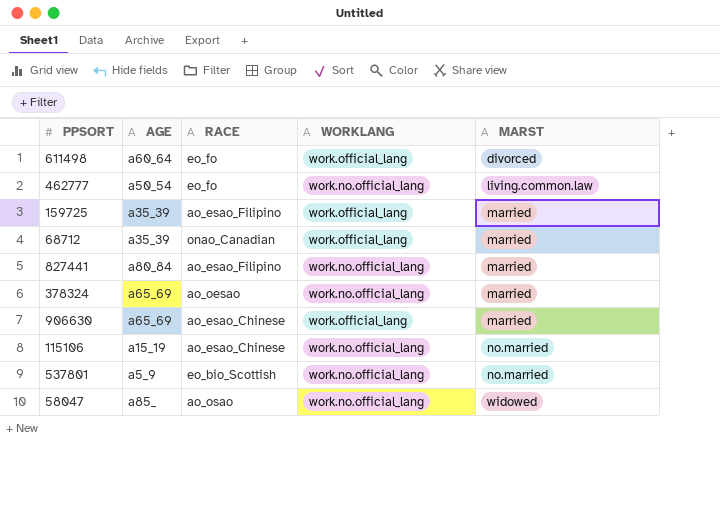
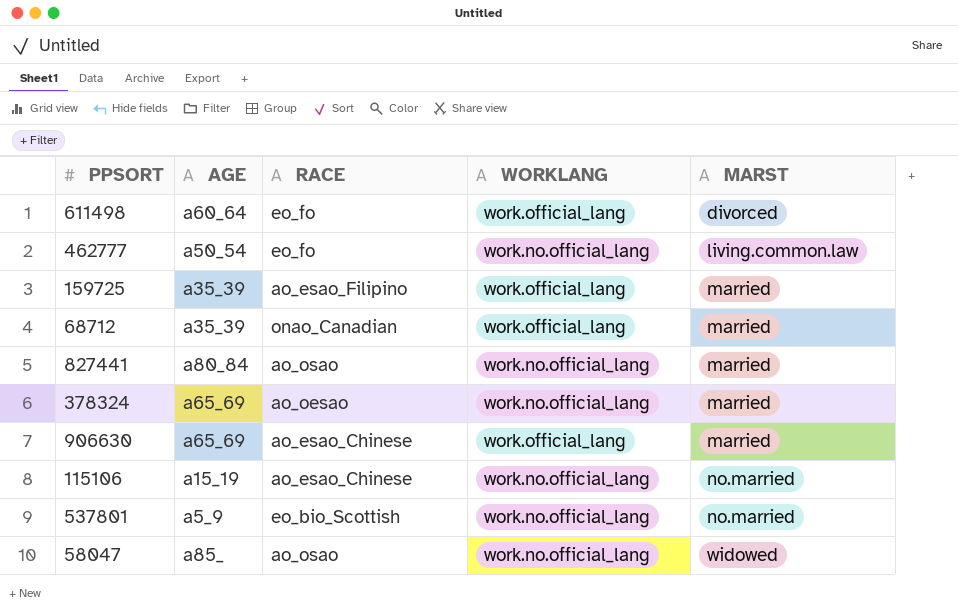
827441 | RACE: ao_esao_Filipino -> ao_osao

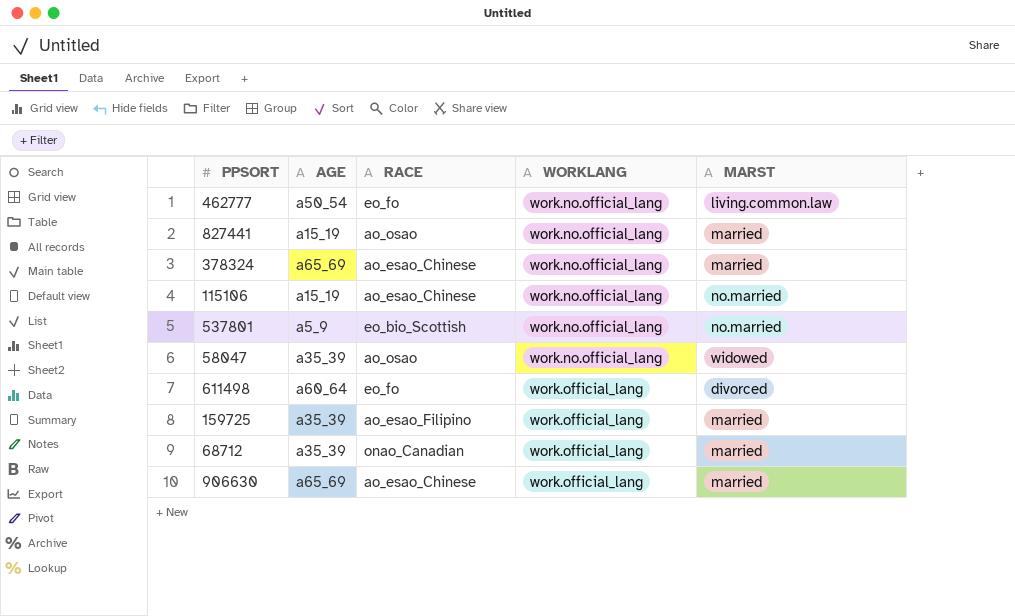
row order: MARST ascending -> WORKLANG ascending
827441 | AGE: a80_84 -> a15_19
378324 | RACE: ao_oesao -> ao_esao_Chinese
58047 | AGE: a85_ -> a35_39

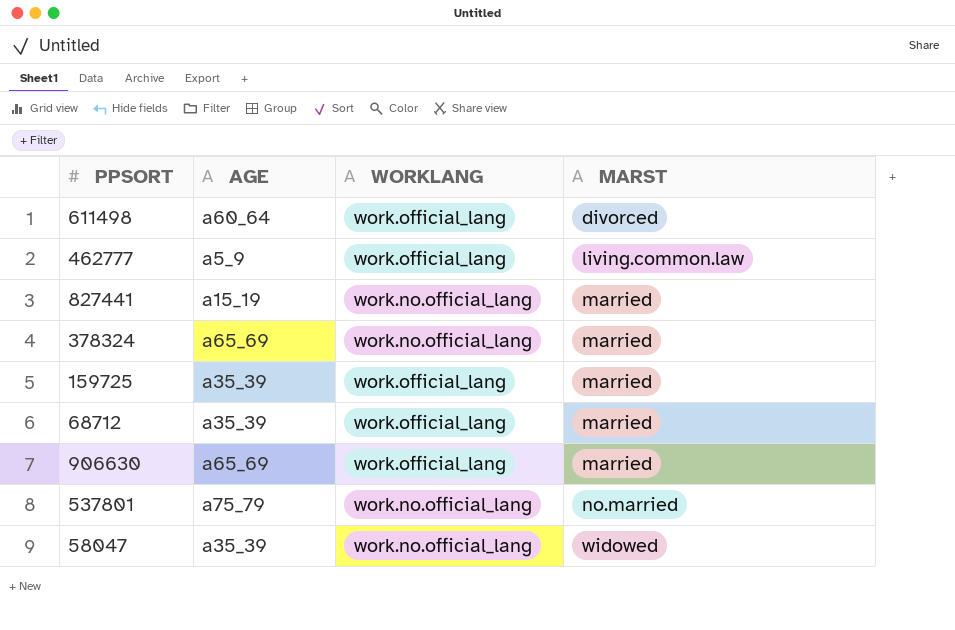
row order: WORKLANG ascending -> MARST ascending
column RACE | position: 3 -> none
row 115106: a15_19 | ao_esao_Chinese | work.no.official_lang | no.married -> none
462777 | AGE: a50_54 -> a5_9
462777 | WORKLANG: work.no.official_lang -> work.official_lang
537801 | AGE: a5_9 -> a75_79

